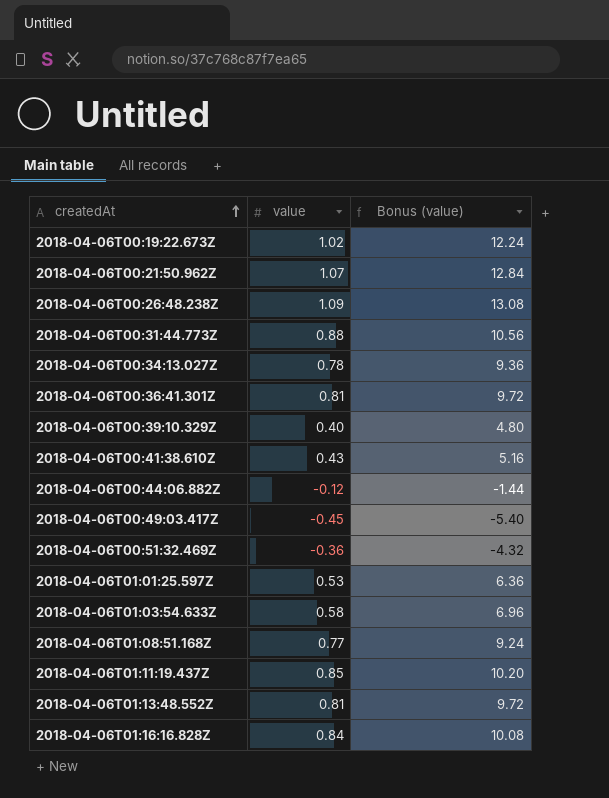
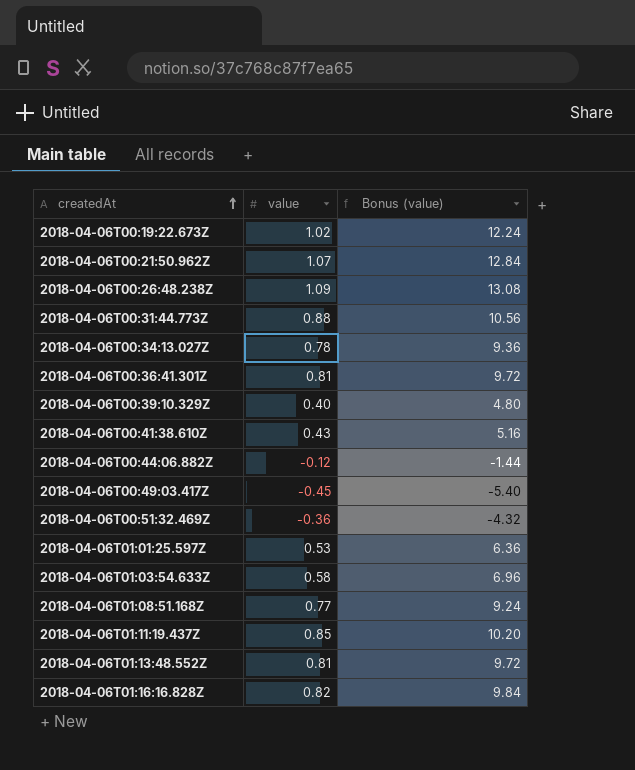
2018-04-06T01:16:16.828Z | value: 0.84 -> 0.82
2018-04-06T01:16:16.828Z | Bonus (value): 10.08 -> 9.84

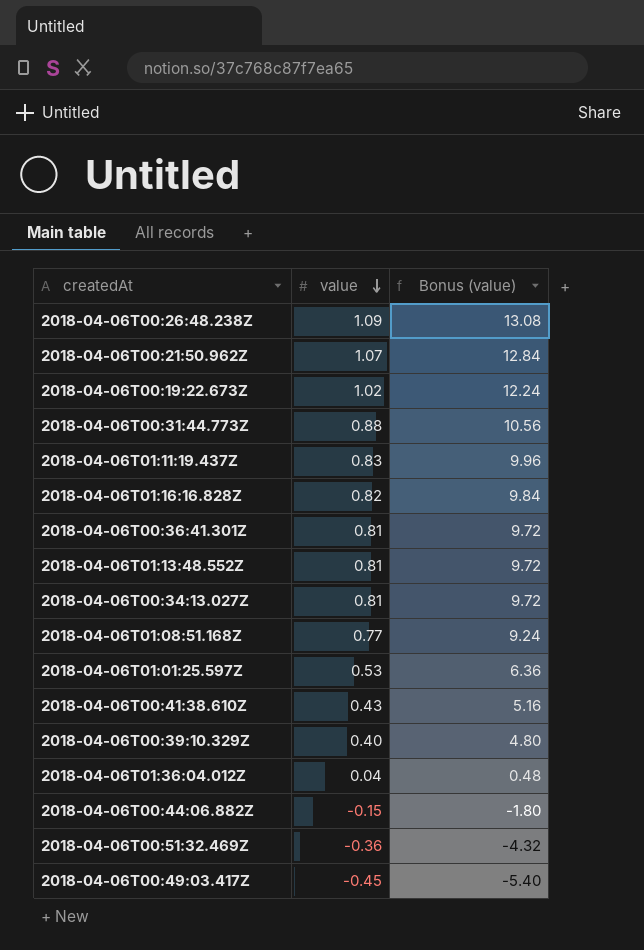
row order: createdAt ascending -> value descending
row 2018-04-06T01:03:54.633Z: 0.58 | 6.96 -> none
2018-04-06T01:11:19.437Z | value: 0.85 -> 0.83
2018-04-06T01:11:19.437Z | Bonus (value): 10.20 -> 9.96
2018-04-06T00:34:13.027Z | value: 0.78 -> 0.81
2018-04-06T00:34:13.027Z | Bonus (value): 9.36 -> 9.72
row 2018-04-06T01:36:04.012Z: none -> 0.04 | 0.48
2018-04-06T00:44:06.882Z | value: -0.12 -> -0.15
2018-04-06T00:44:06.882Z | Bonus (value): -1.44 -> -1.80

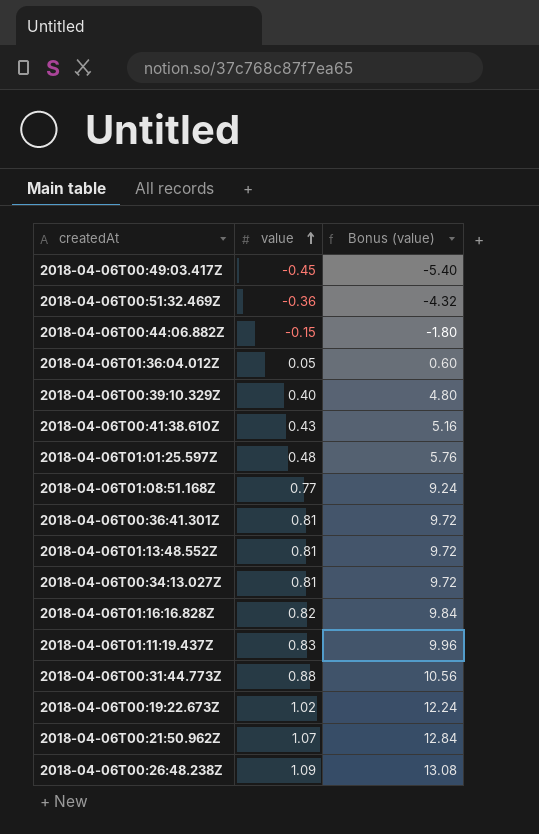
row order: value descending -> value ascending
2018-04-06T01:36:04.012Z | value: 0.04 -> 0.05
2018-04-06T01:36:04.012Z | Bonus (value): 0.48 -> 0.60
2018-04-06T01:01:25.597Z | value: 0.53 -> 0.48
2018-04-06T01:01:25.597Z | Bonus (value): 6.36 -> 5.76

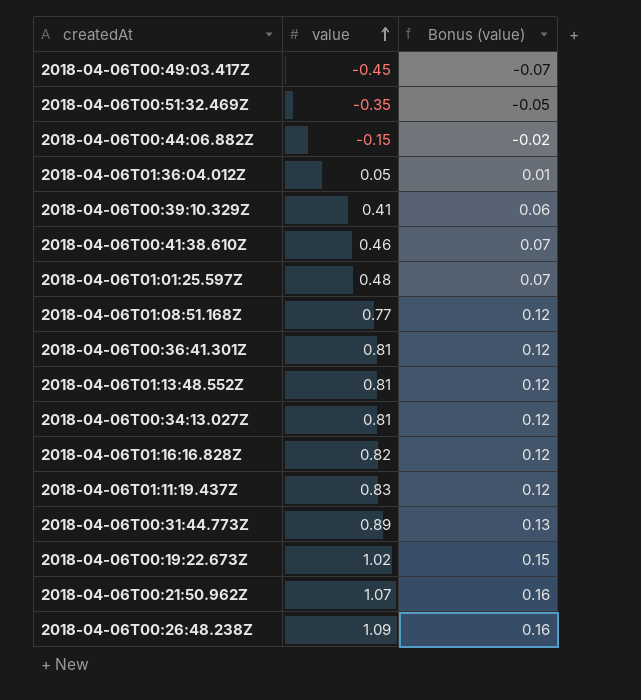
column Bonus (value) | formula: [value] * 12 -> [value] * 0.15
2018-04-06T00:51:32.469Z | value: -0.36 -> -0.35
2018-04-06T00:39:10.329Z | value: 0.40 -> 0.41
2018-04-06T00:41:38.610Z | value: 0.43 -> 0.46
2018-04-06T00:31:44.773Z | value: 0.88 -> 0.89

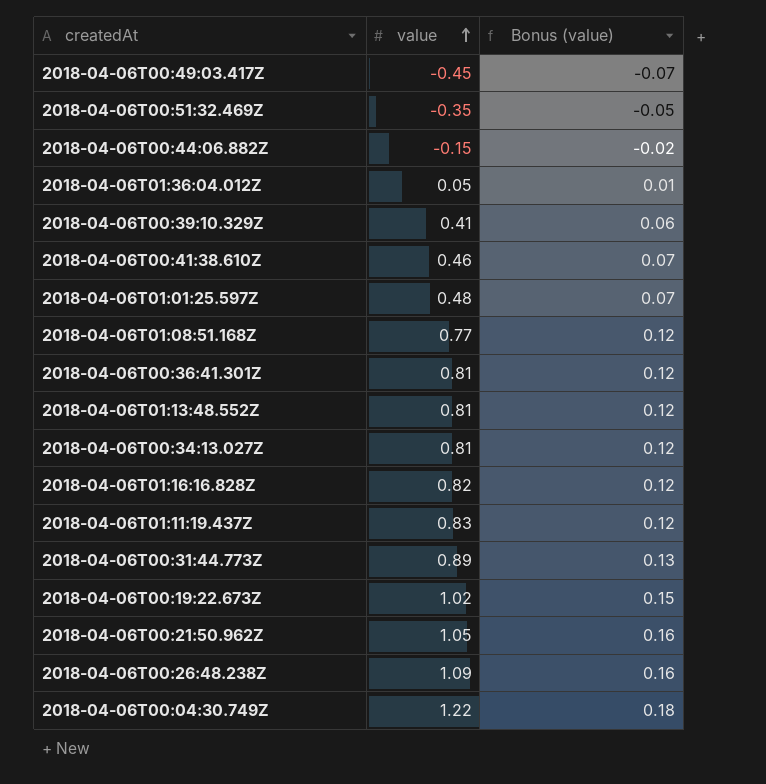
2018-04-06T00:21:50.962Z | value: 1.07 -> 1.05
row 2018-04-06T00:04:30.749Z: none -> 1.22 | 0.18

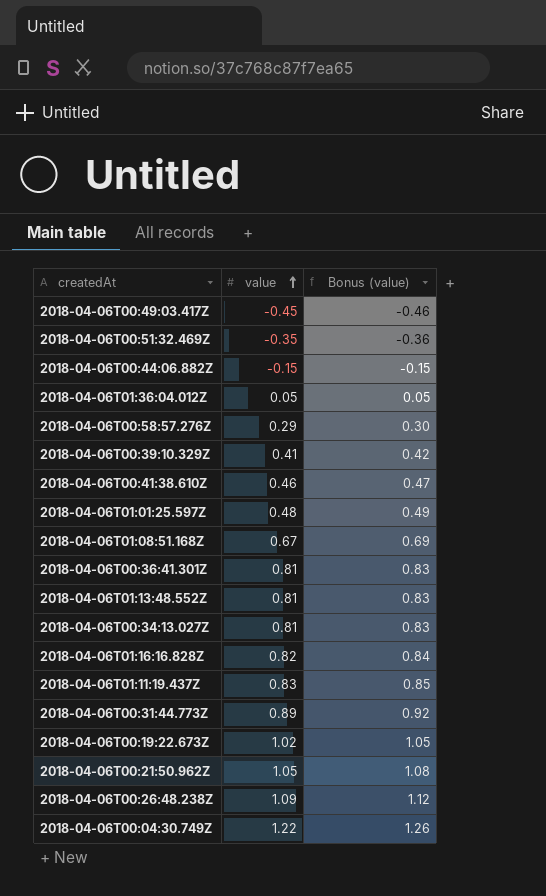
column Bonus (value) | formula: [value] * 0.15 -> [value] * 1.03
row 2018-04-06T00:58:57.276Z: none -> 0.29 | 0.30
2018-04-06T01:08:51.168Z | value: 0.77 -> 0.67

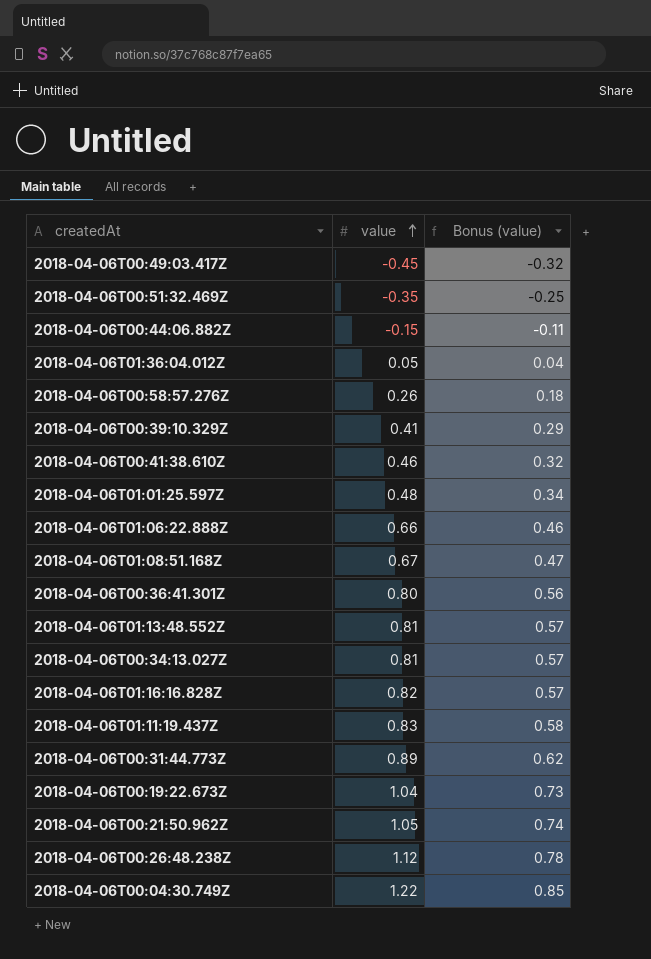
column Bonus (value) | formula: [value] * 1.03 -> [value] * 0.7
2018-04-06T00:58:57.276Z | value: 0.29 -> 0.26
row 2018-04-06T01:06:22.888Z: none -> 0.66 | 0.46
2018-04-06T00:36:41.301Z | value: 0.81 -> 0.80
2018-04-06T00:19:22.673Z | value: 1.02 -> 1.04
2018-04-06T00:26:48.238Z | value: 1.09 -> 1.12

